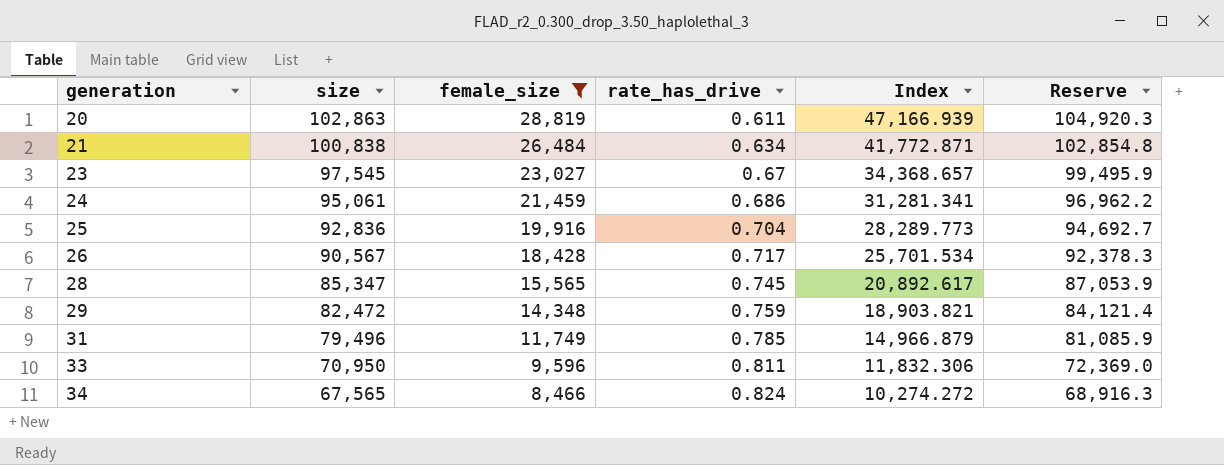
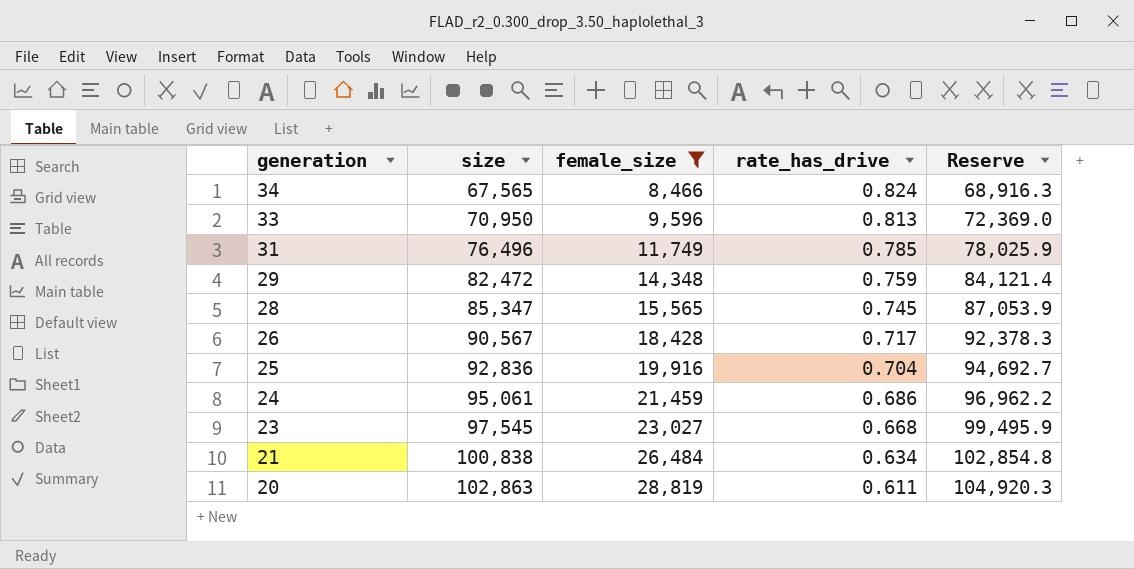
row order: generation ascending -> generation descending
column Index | formula: [female_size] / [rate_has_drive] -> none
33 | rate_has_drive: 0.811 -> 0.813
31 | size: 79,496 -> 76,496
31 | Reserve: 81,085.9 -> 78,025.9
23 | rate_has_drive: 0.67 -> 0.668

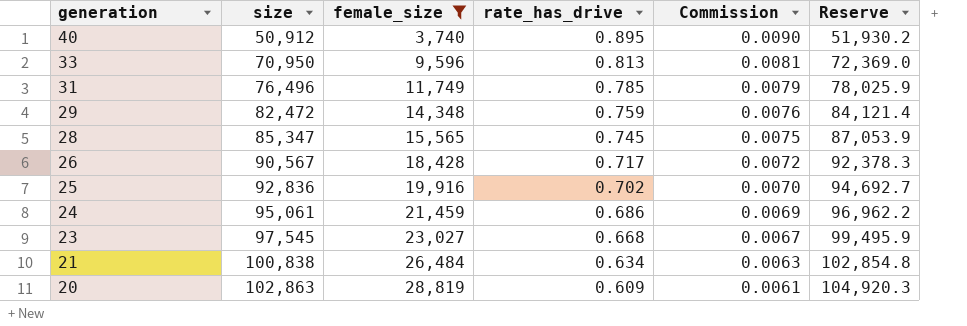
column Commission | formula: none -> [rate_has_drive] * 0.01
row 34: 67,565 | 8,466 | 0.824 | 68,916.3 -> none
row 40: none -> 50,912 | 3,740 | 0.895 | 0.0090 | 51,930.2
25 | rate_has_drive: 0.704 -> 0.702
20 | rate_has_drive: 0.611 -> 0.609

